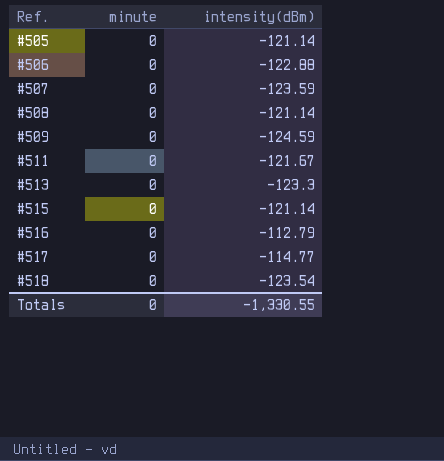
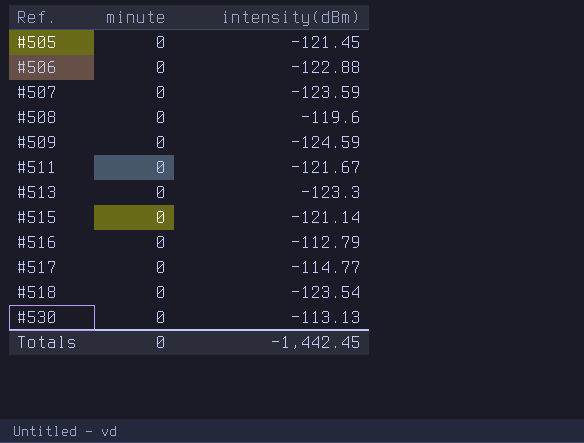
#505 | intensity(dBm): -121.14 -> -121.45
#508 | intensity(dBm): -121.14 -> -119.6
row #530: none -> 0 | -113.13
Totals | intensity(dBm): -1,330.55 -> -1,442.45

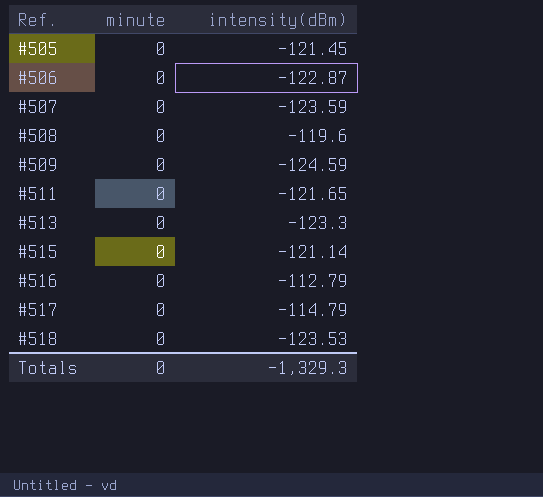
row #530: 0 | -113.13 -> none
#506 | intensity(dBm): -122.88 -> -122.87
#511 | intensity(dBm): -121.67 -> -121.65
#517 | intensity(dBm): -114.77 -> -114.79
#518 | intensity(dBm): -123.54 -> -123.53
Totals | intensity(dBm): -1,442.45 -> -1,329.3

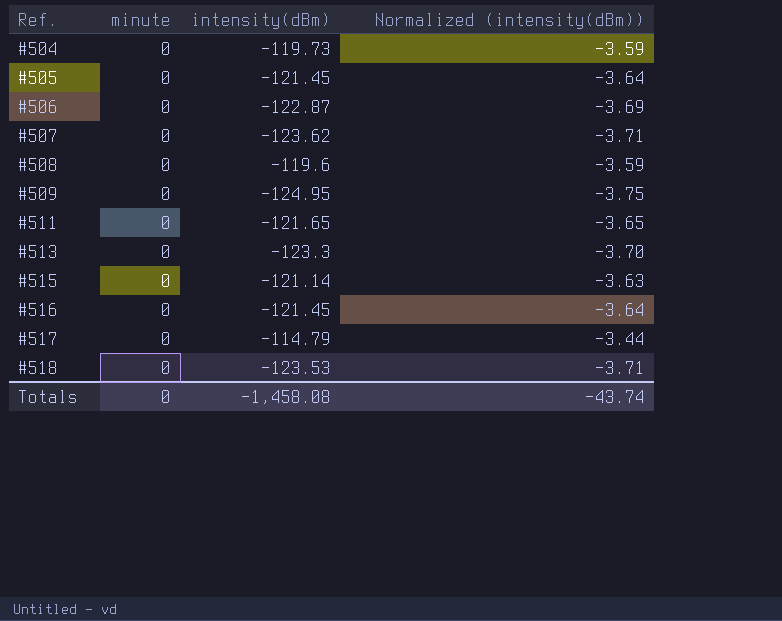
column Normalized (intensity(dBm)) | formula: none -> [intensity(dBm)] * 0.03
row #504: none -> 0 | -119.73 | -3.59
#507 | intensity(dBm): -123.59 -> -123.62
#509 | intensity(dBm): -124.59 -> -124.95
#516 | intensity(dBm): -112.79 -> -121.45
Totals | intensity(dBm): -1,329.3 -> -1,458.08

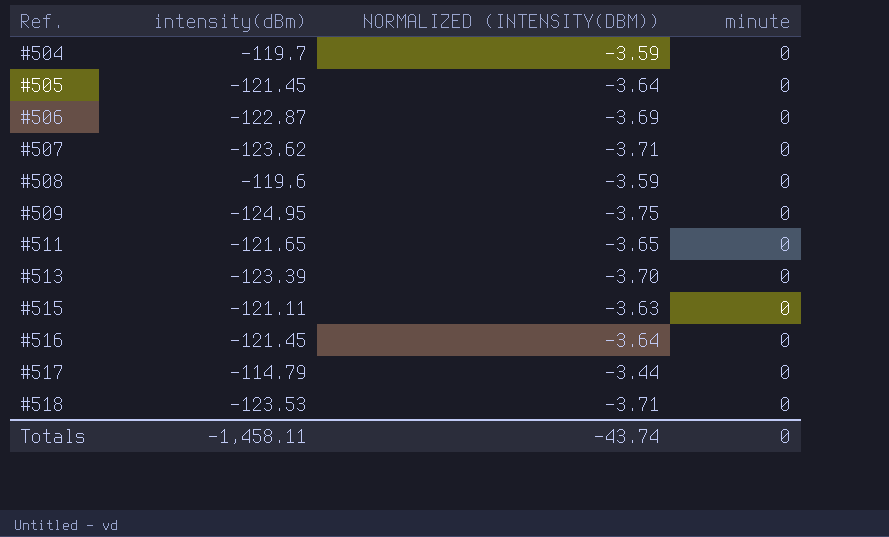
column name: Normalized (intensity(dBm)) -> NORMALIZED (INTENSITY(DBM))
column minute | position: 2 -> 4
#504 | intensity(dBm): -119.73 -> -119.7
#513 | intensity(dBm): -123.3 -> -123.39
#515 | intensity(dBm): -121.14 -> -121.11
Totals | intensity(dBm): -1,458.08 -> -1,458.11

